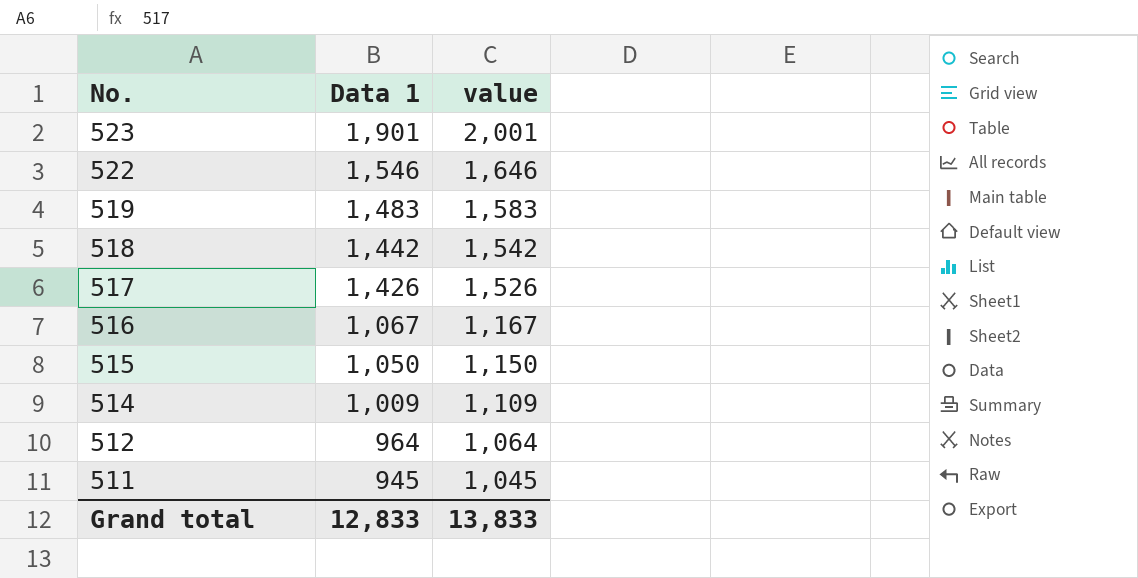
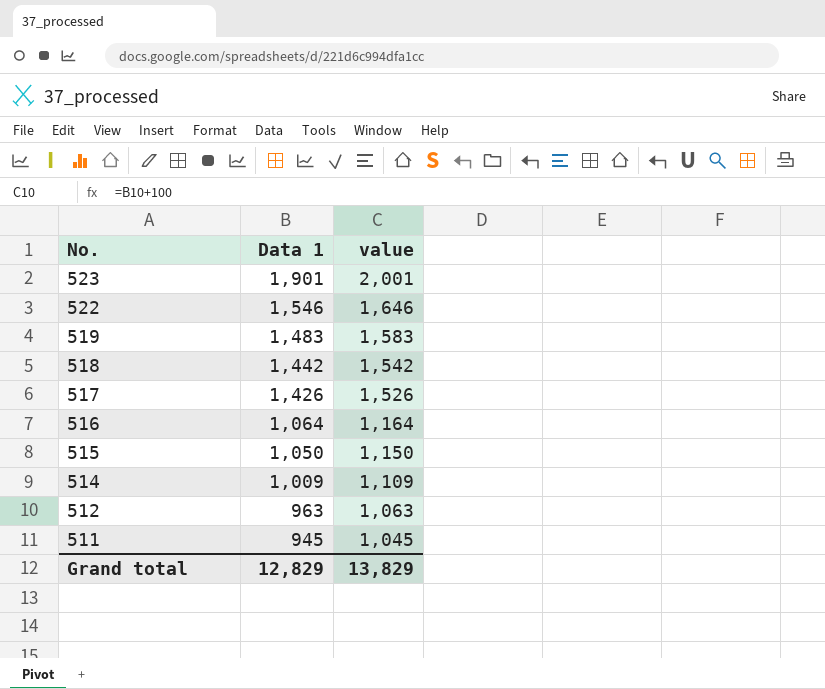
516 | Data 1: 1,067 -> 1,064
516 | value: 1,167 -> 1,164
512 | Data 1: 964 -> 963
512 | value: 1,064 -> 1,063
Grand total | Data 1: 12,833 -> 12,829
Grand total | value: 13,833 -> 13,829

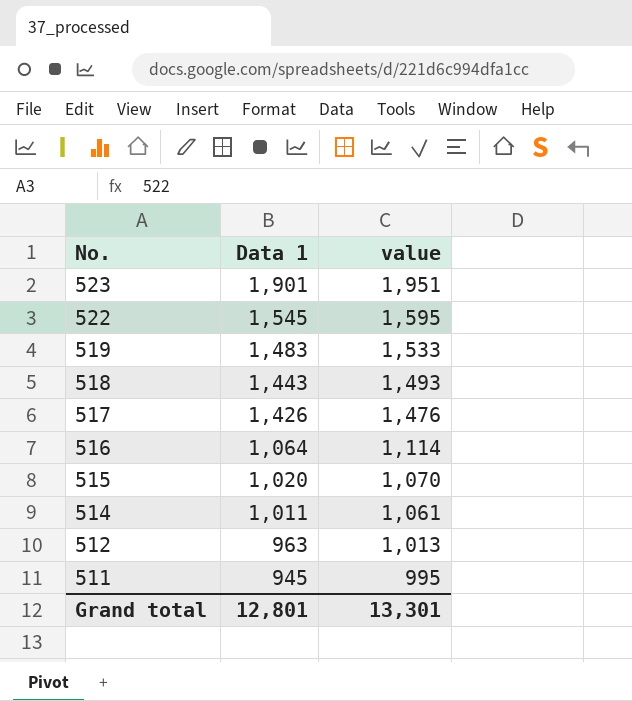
column value | formula: [Data 1] + 100 -> [Data 1] + 50
522 | Data 1: 1,546 -> 1,545
518 | Data 1: 1,442 -> 1,443
515 | Data 1: 1,050 -> 1,020
514 | Data 1: 1,009 -> 1,011
Grand total | Data 1: 12,829 -> 12,801
Grand total | value: 13,829 -> 13,301

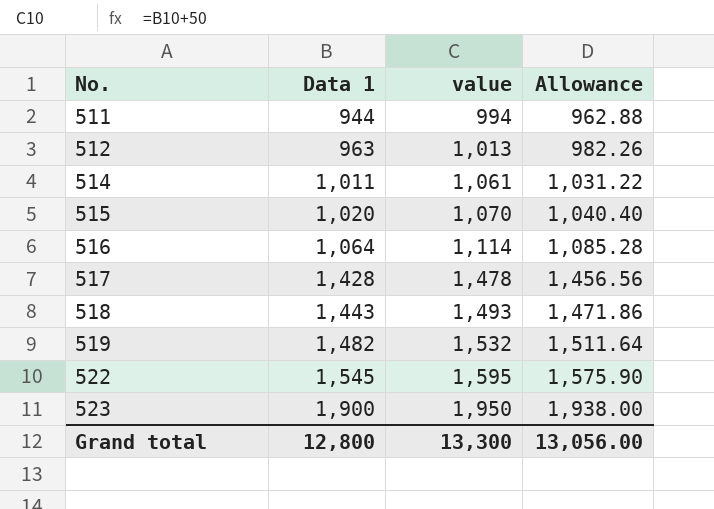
row order: No. descending -> No. ascending
column Allowance | formula: none -> [Data 1] * 1.02
511 | Data 1: 945 -> 944
511 | value: 995 -> 994
517 | Data 1: 1,426 -> 1,428
517 | value: 1,476 -> 1,478
519 | Data 1: 1,483 -> 1,482
519 | value: 1,533 -> 1,532
523 | Data 1: 1,901 -> 1,900
523 | value: 1,951 -> 1,950
Grand total | Data 1: 12,801 -> 12,800
Grand total | value: 13,301 -> 13,300

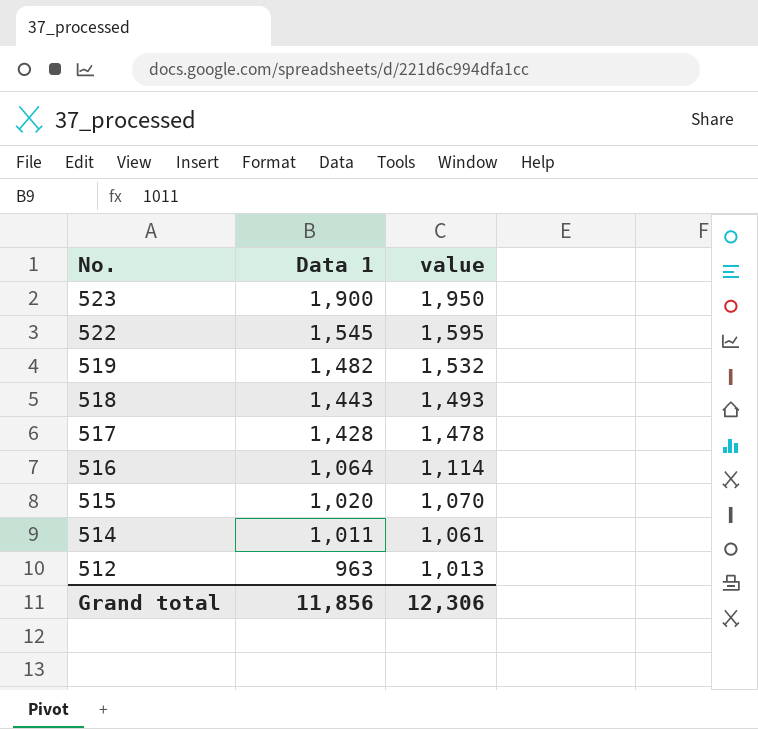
row order: No. ascending -> No. descending
column Allowance | formula: [Data 1] * 1.02 -> none
row 511: 944 | 994 | 962.88 -> none
Grand total | Data 1: 12,800 -> 11,856
Grand total | value: 13,300 -> 12,306

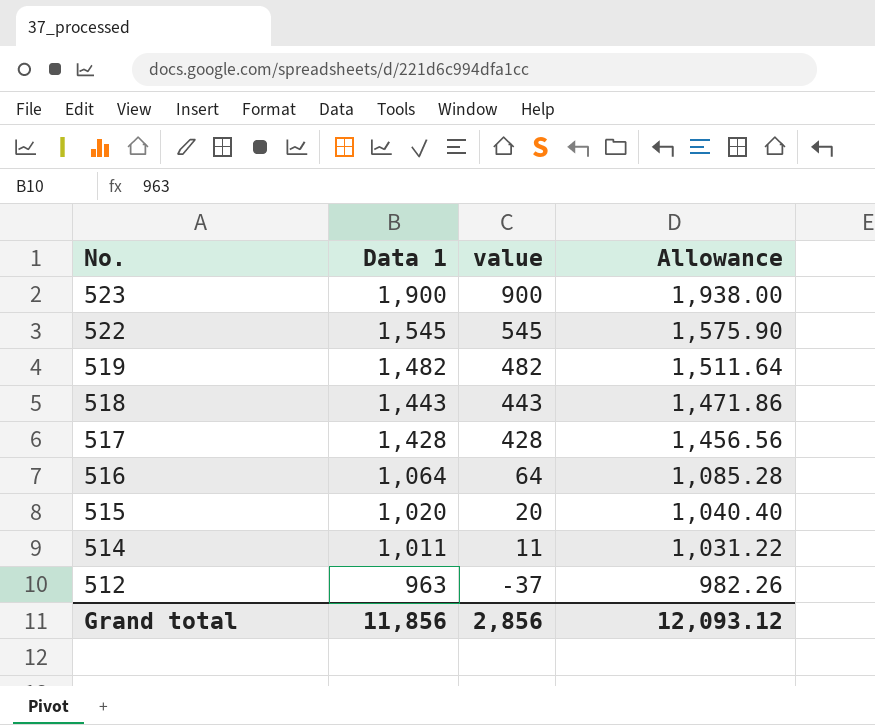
column value | formula: [Data 1] + 50 -> [Data 1] - 1000
column Allowance | formula: none -> [Data 1] * 1.02
Grand total | value: 12,306 -> 2,856

